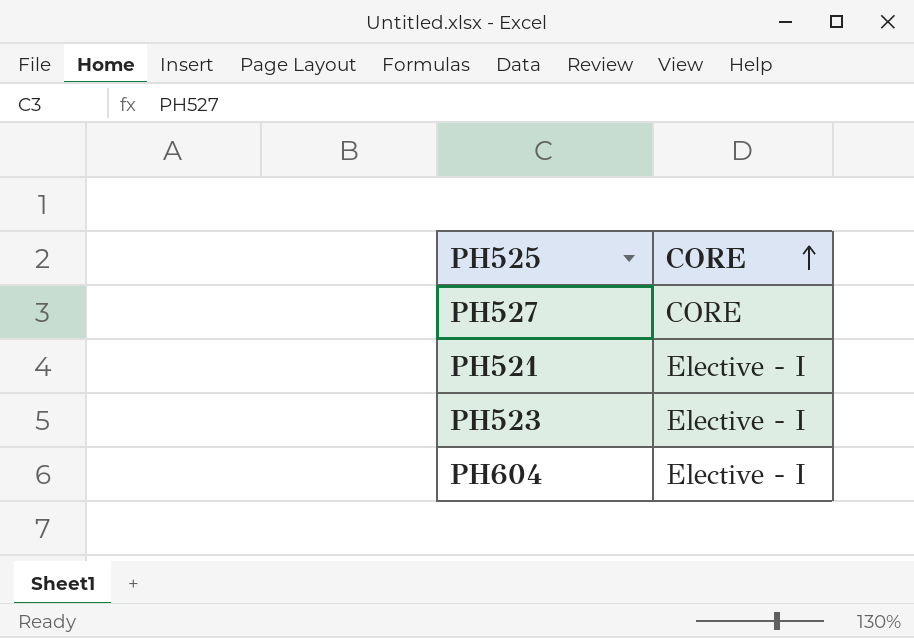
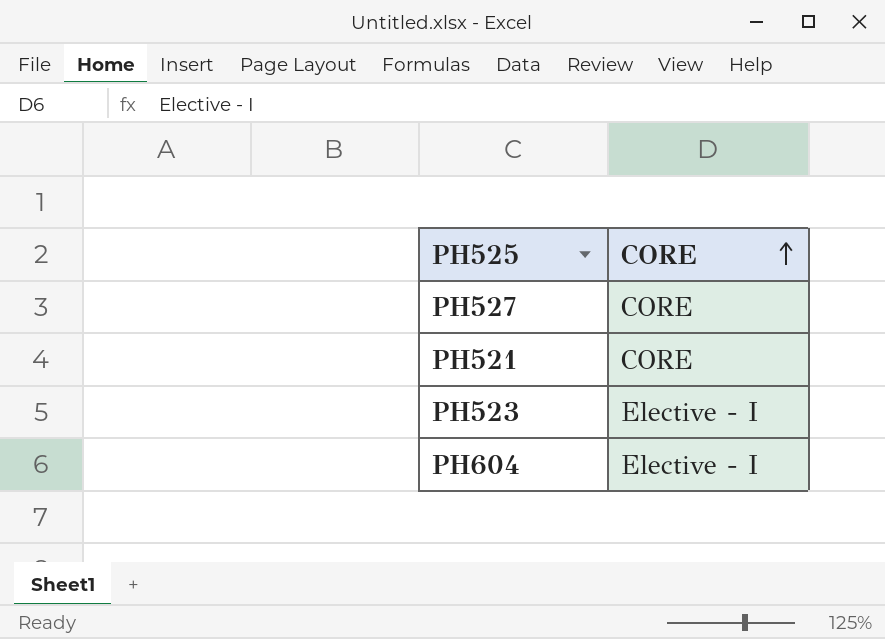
PH521 | CORE: Elective - I -> CORE

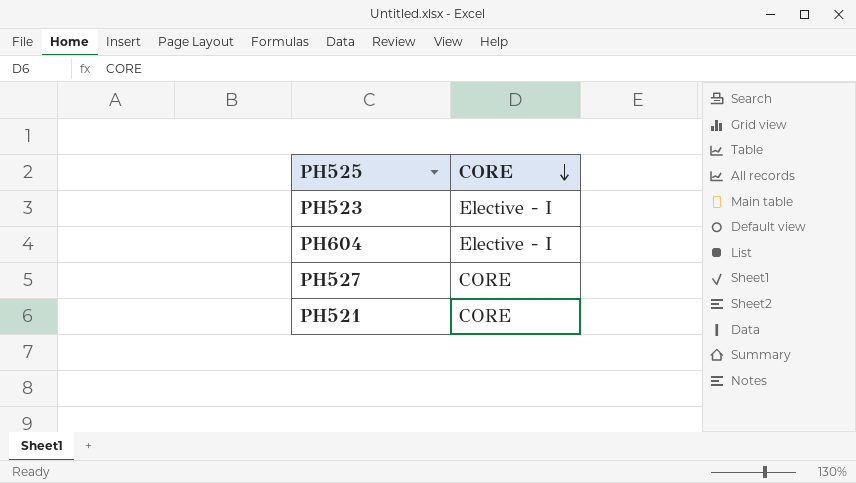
row order: CORE ascending -> CORE descending

